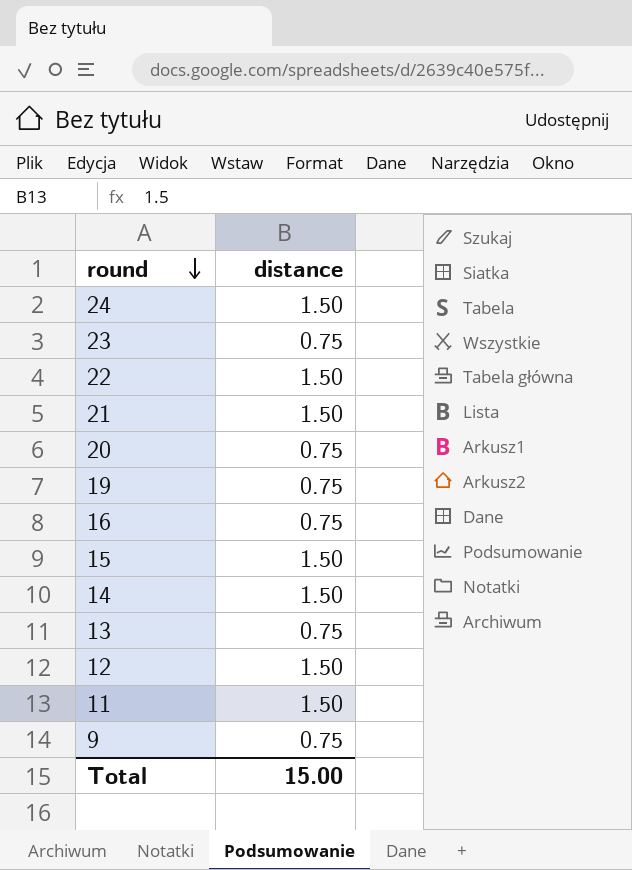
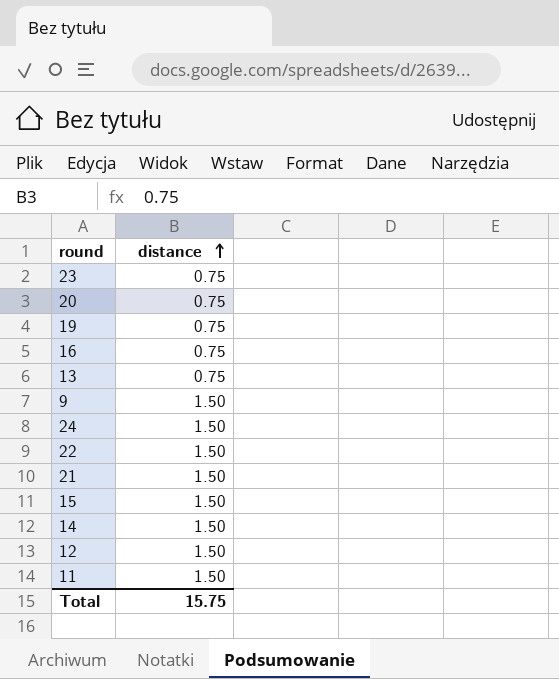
row order: round descending -> distance ascending
9 | distance: 0.75 -> 1.50
Total | distance: 15.00 -> 15.75

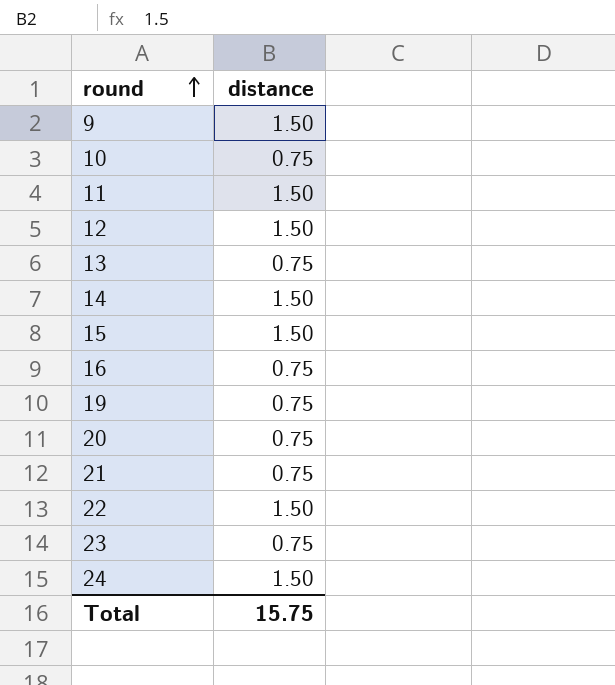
row order: distance ascending -> round ascending
row 10: none -> 0.75
21 | distance: 1.50 -> 0.75

